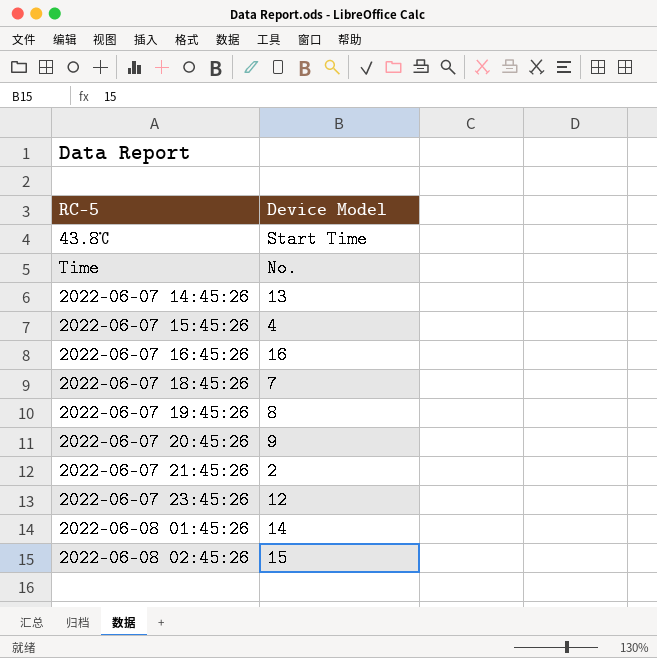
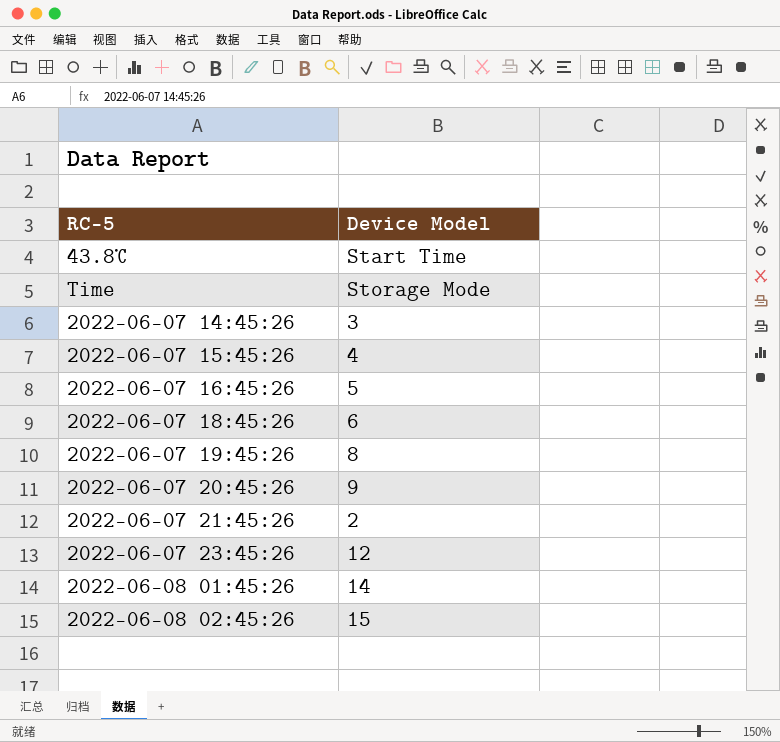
Time | Device Model: No. -> Storage Mode
2022-06-07 14:45:26 | Device Model: 13 -> 3
2022-06-07 16:45:26 | Device Model: 16 -> 5
2022-06-07 18:45:26 | Device Model: 7 -> 6

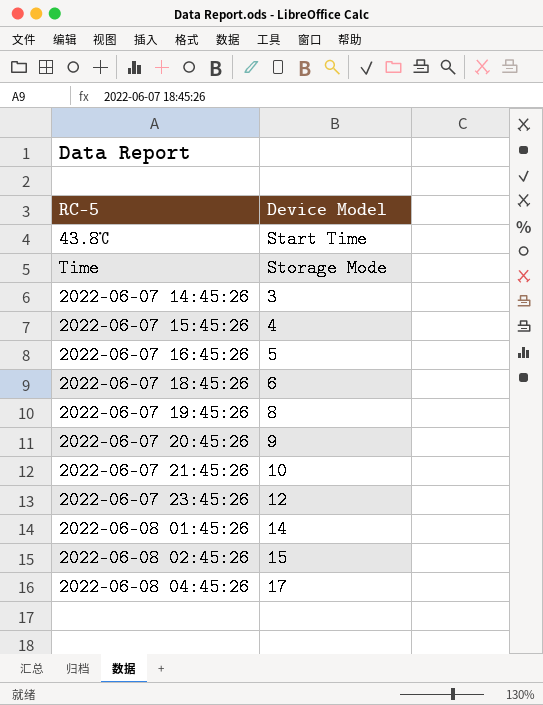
2022-06-07 21:45:26 | Device Model: 2 -> 10
row 2022-06-08 04:45:26: none -> 17

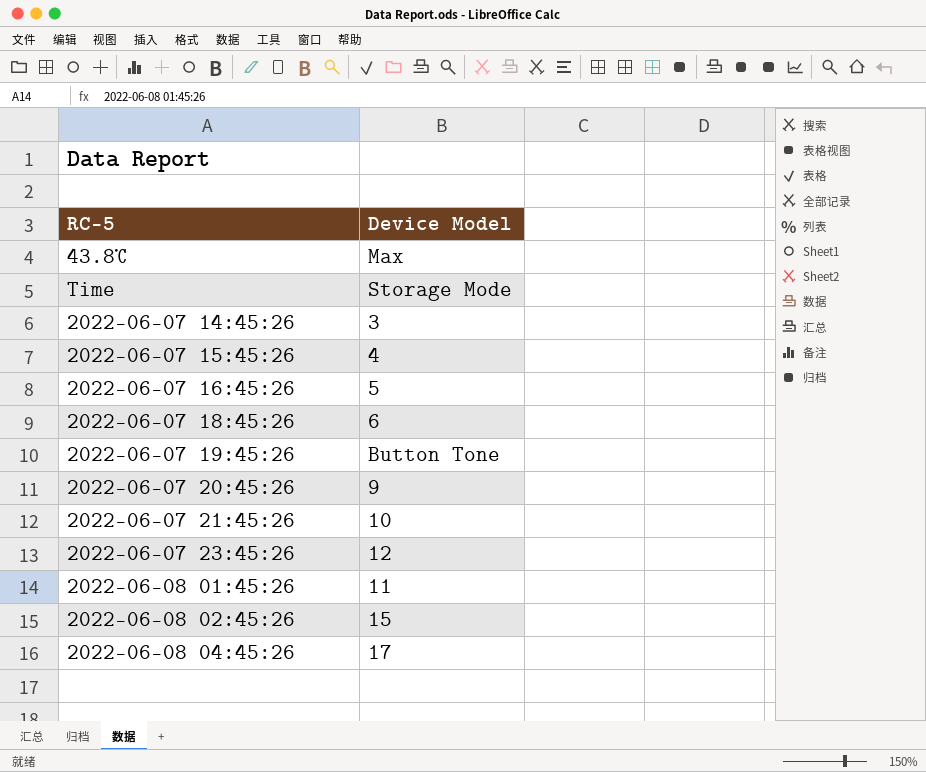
43.8℃ | Device Model: Start Time -> Max
2022-06-07 19:45:26 | Device Model: 8 -> Button Tone
2022-06-08 01:45:26 | Device Model: 14 -> 11

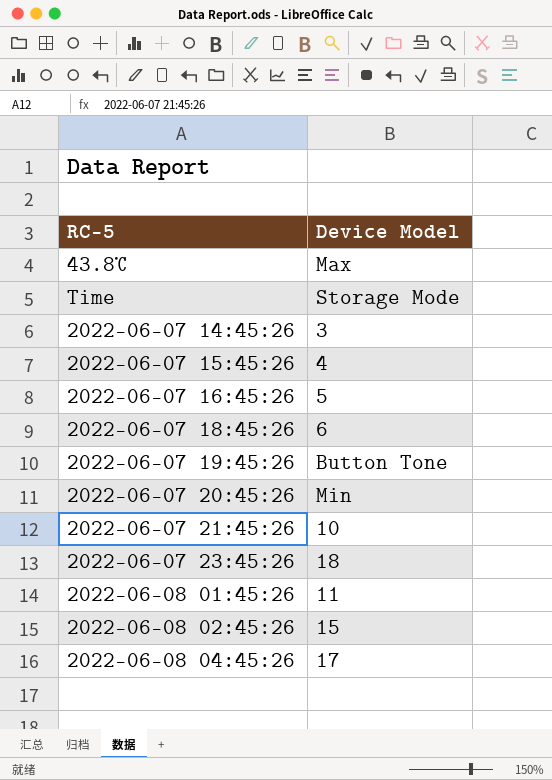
2022-06-07 20:45:26 | Device Model: 9 -> Min
2022-06-07 23:45:26 | Device Model: 12 -> 18

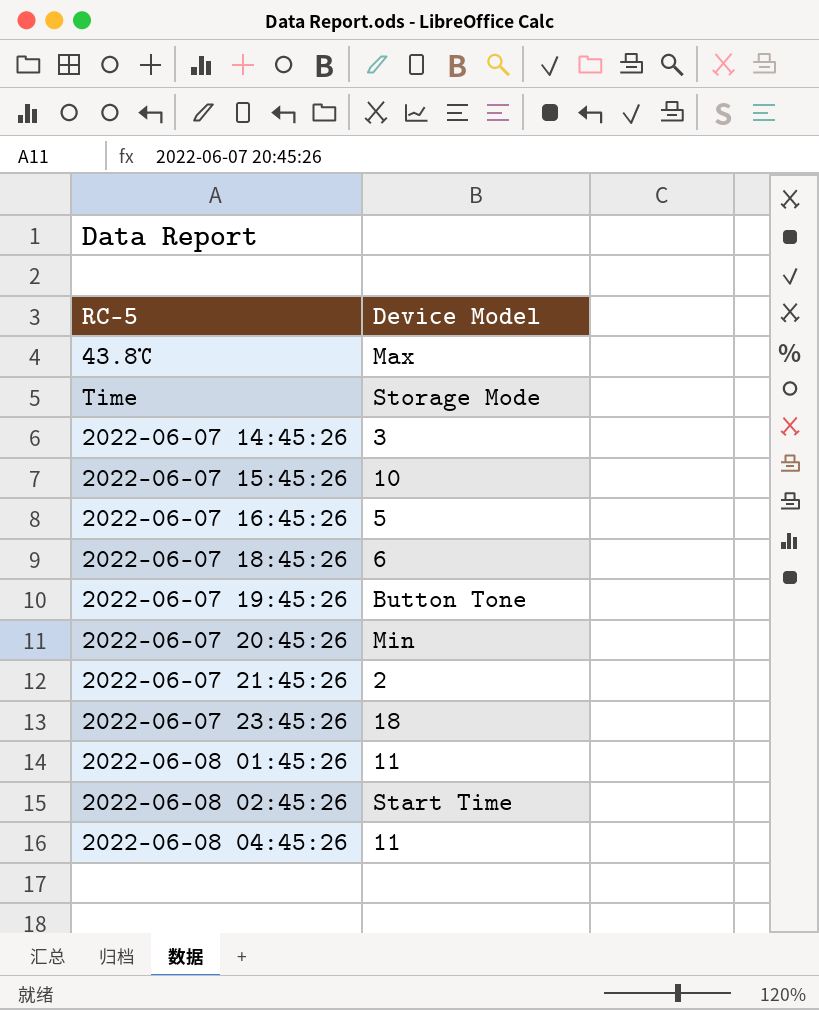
2022-06-07 15:45:26 | Device Model: 4 -> 10
2022-06-07 21:45:26 | Device Model: 10 -> 2
2022-06-08 02:45:26 | Device Model: 15 -> Start Time
2022-06-08 04:45:26 | Device Model: 17 -> 11

